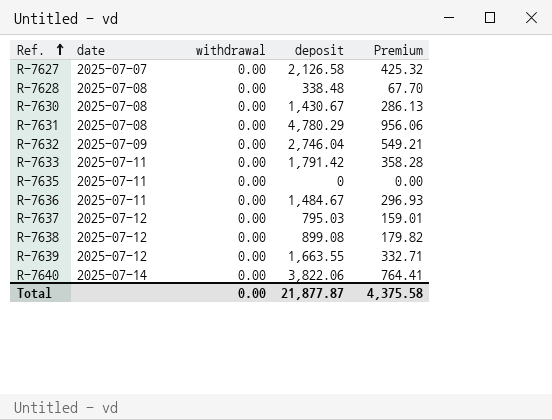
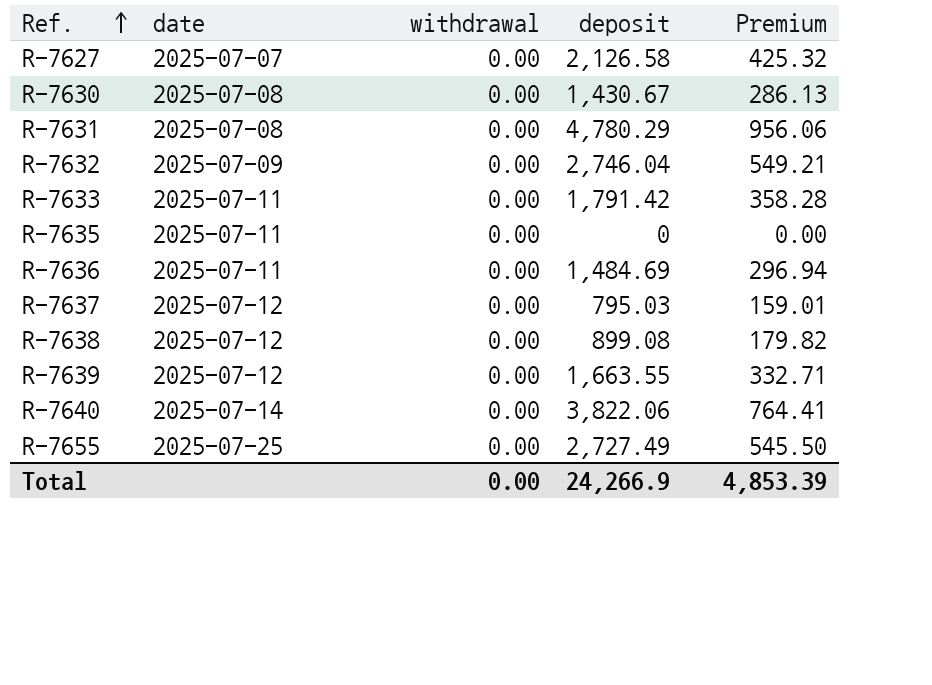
row R-7628: 2025-07-08 | 0.00 | 338.48 | 67.70 -> none
R-7636 | deposit: 1,484.67 -> 1,484.69
R-7636 | Premium: 296.93 -> 296.94
row R-7655: none -> 2025-07-25 | 0.00 | 2,727.49 | 545.50
Total | deposit: 21,877.87 -> 24,266.9
Total | Premium: 4,375.58 -> 4,853.39

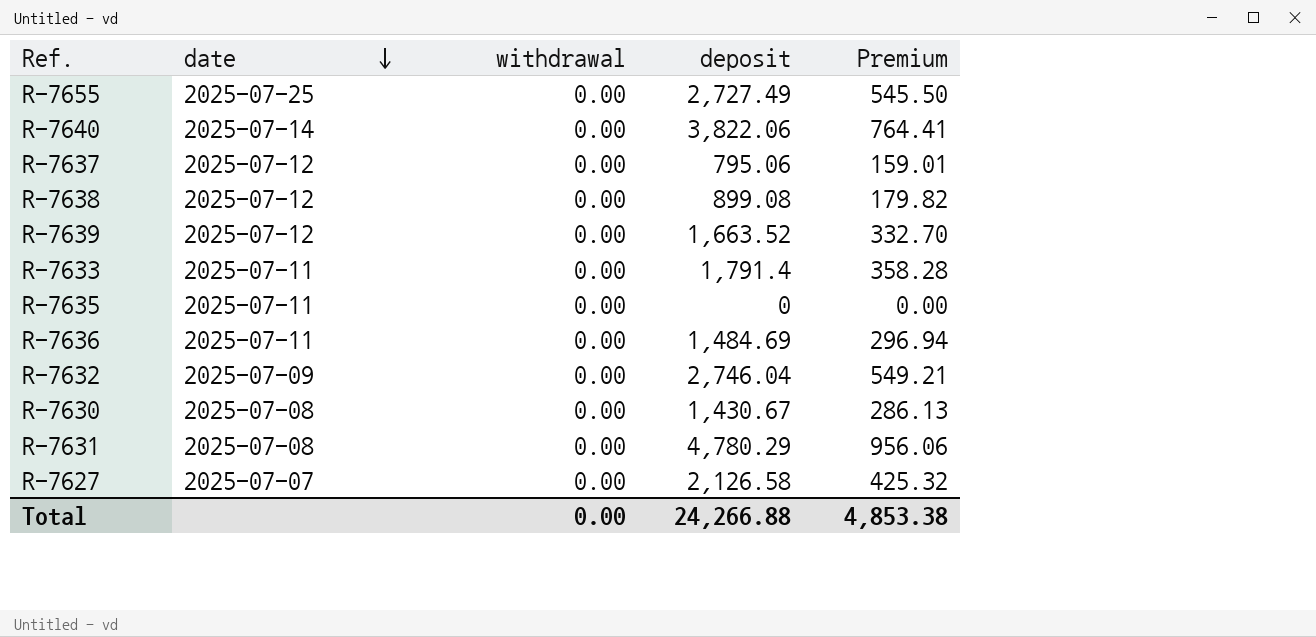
row order: Ref. ascending -> date descending
R-7637 | deposit: 795.03 -> 795.06
R-7639 | deposit: 1,663.55 -> 1,663.52
R-7639 | Premium: 332.71 -> 332.70
R-7633 | deposit: 1,791.42 -> 1,791.4
Total | deposit: 24,266.9 -> 24,266.88
Total | Premium: 4,853.39 -> 4,853.38

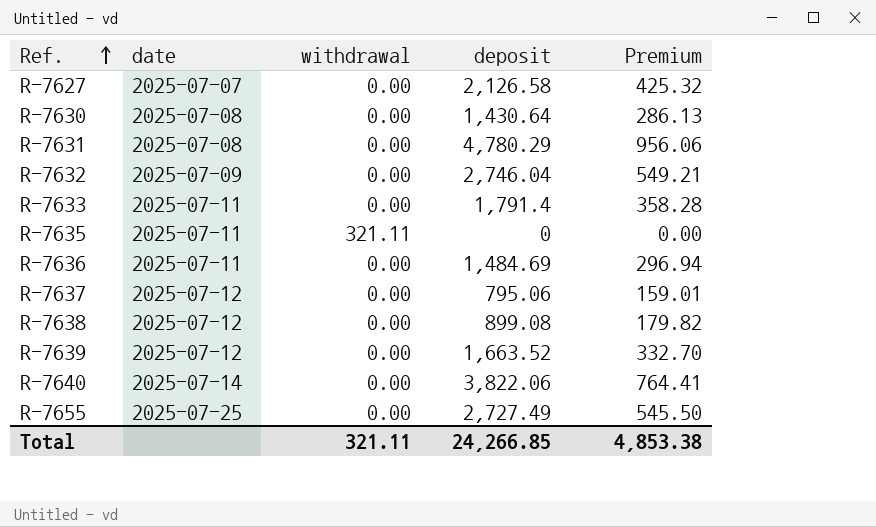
row order: date descending -> Ref. ascending
R-7630 | deposit: 1,430.67 -> 1,430.64
R-7635 | withdrawal: 0.00 -> 321.11
Total | withdrawal: 0.00 -> 321.11
Total | deposit: 24,266.88 -> 24,266.85

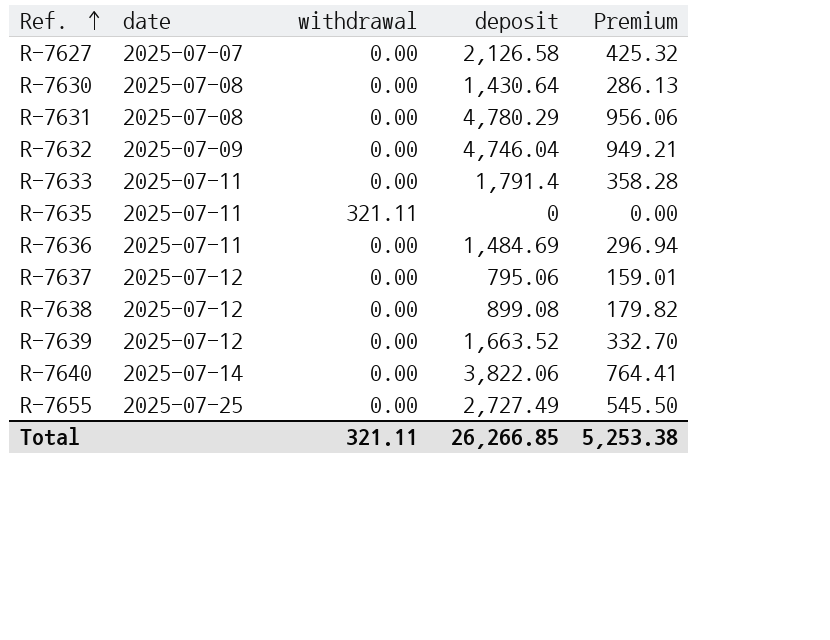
R-7632 | deposit: 2,746.04 -> 4,746.04
R-7632 | Premium: 549.21 -> 949.21
Total | deposit: 24,266.85 -> 26,266.85
Total | Premium: 4,853.38 -> 5,253.38

